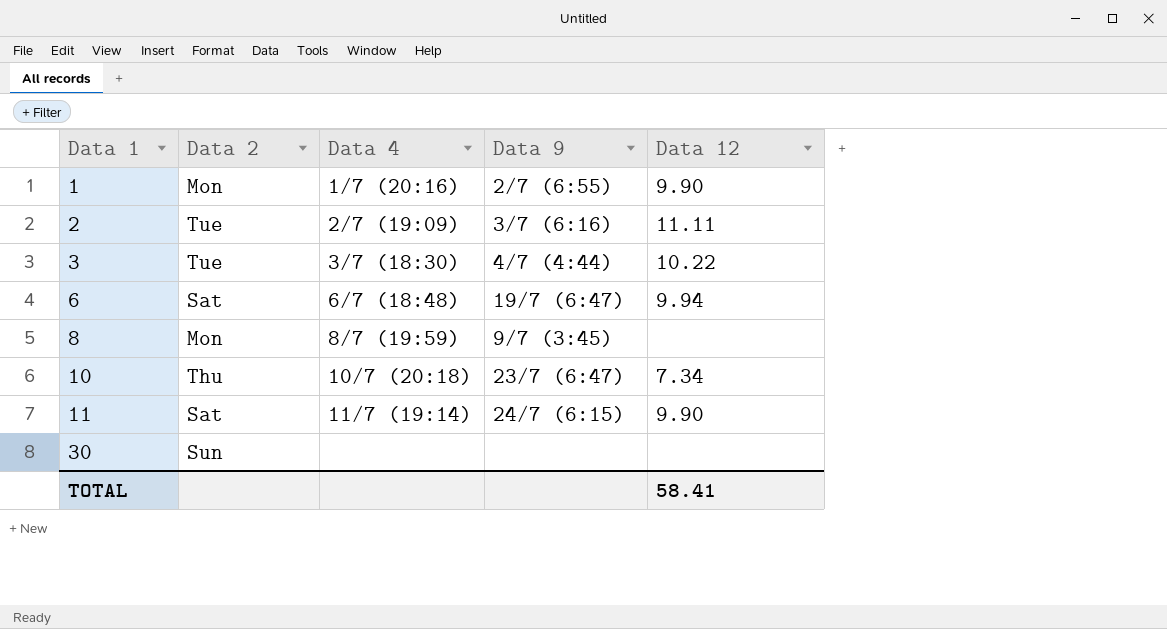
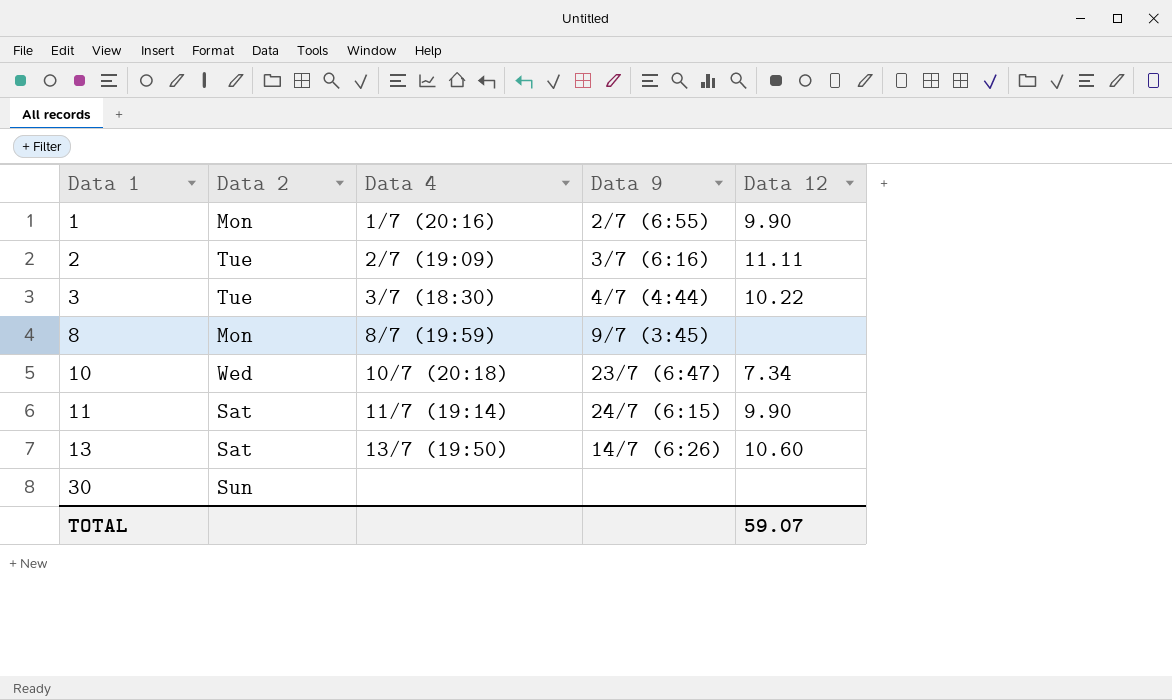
row 6: Sat | 6/7 (18:48) | 19/7 (6:47) | 9.94 -> none
10 | Data 2: Thu -> Wed
row 13: none -> Sat | 13/7 (19:50) | 14/7 (6:26) | 10.60
TOTAL | Data 12: 58.41 -> 59.07

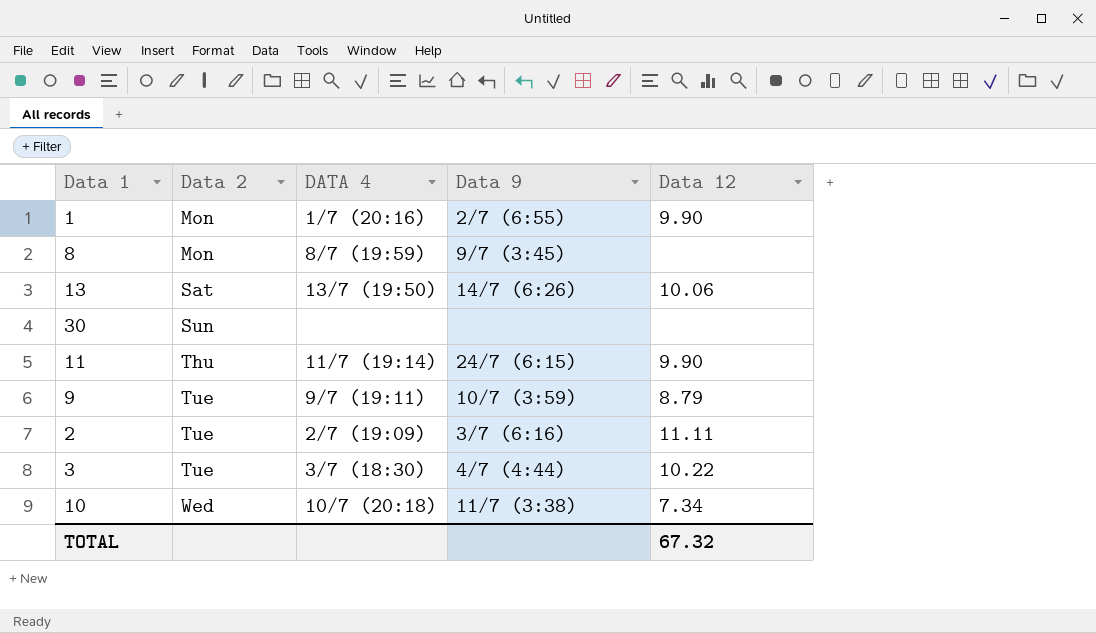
row order: Data 1 ascending -> Data 2 ascending
column name: Data 4 -> DATA 4
13 | Data 12: 10.60 -> 10.06
11 | Data 2: Sat -> Thu
row 9: none -> Tue | 9/7 (19:11) | 10/7 (3:59) | 8.79
10 | Data 9: 23/7 (6:47) -> 11/7 (3:38)
TOTAL | Data 12: 59.07 -> 67.32

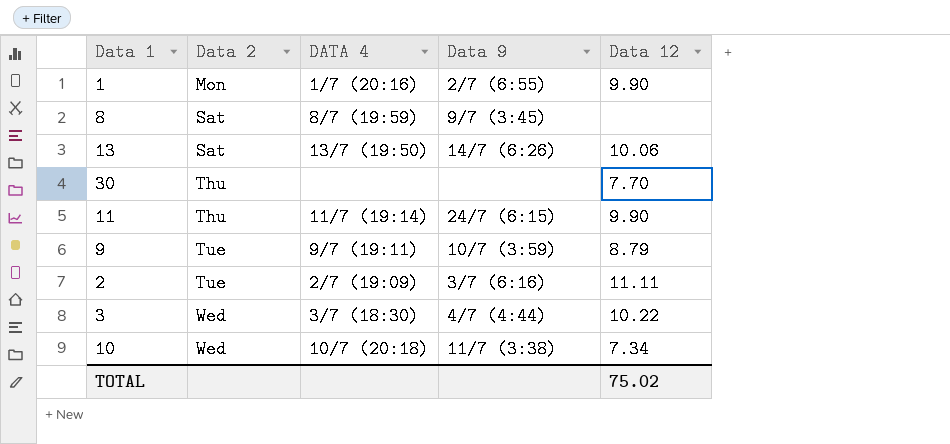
8 | Data 2: Mon -> Sat
30 | Data 2: Sun -> Thu
30 | Data 12: none -> 7.70
3 | Data 2: Tue -> Wed
TOTAL | Data 12: 67.32 -> 75.02

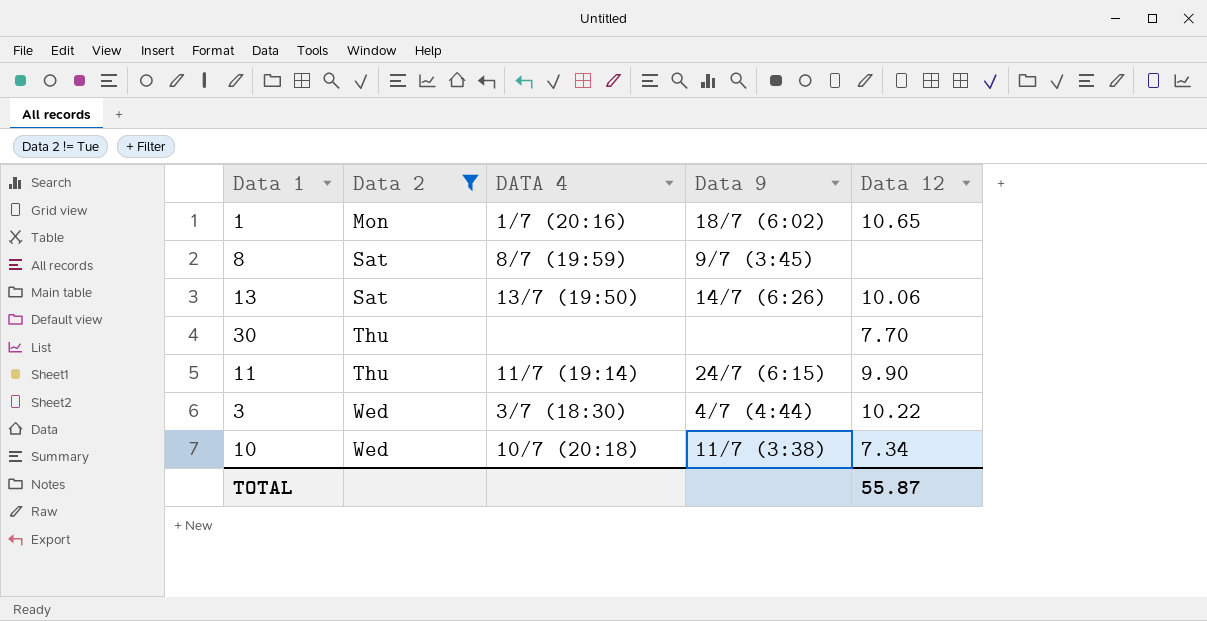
filter: none -> Data 2 != Tue
1 | Data 9: 2/7 (6:55) -> 18/7 (6:02)
1 | Data 12: 9.90 -> 10.65
TOTAL | Data 12: 75.02 -> 55.87

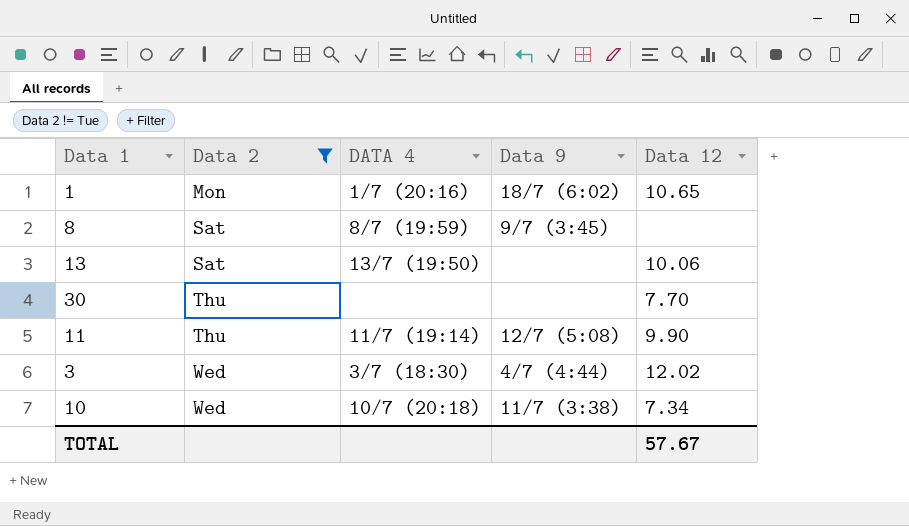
13 | Data 9: 14/7 (6:26) -> none
11 | Data 9: 24/7 (6:15) -> 12/7 (5:08)
3 | Data 12: 10.22 -> 12.02
TOTAL | Data 12: 55.87 -> 57.67

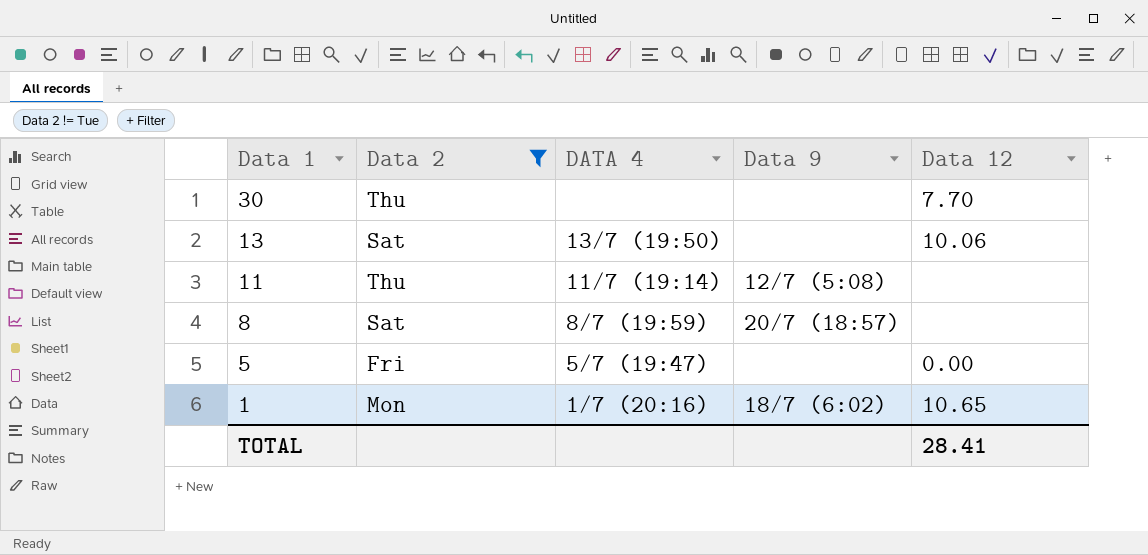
row order: Data 2 ascending -> Data 1 descending
row 3: Wed | 3/7 (18:30) | 4/7 (4:44) | 12.02 -> none
row 10: Wed | 10/7 (20:18) | 11/7 (3:38) | 7.34 -> none
11 | Data 12: 9.90 -> none
8 | Data 9: 9/7 (3:45) -> 20/7 (18:57)
row 5: none -> Fri | 5/7 (19:47) | none | 0.00
TOTAL | Data 12: 57.67 -> 28.41

